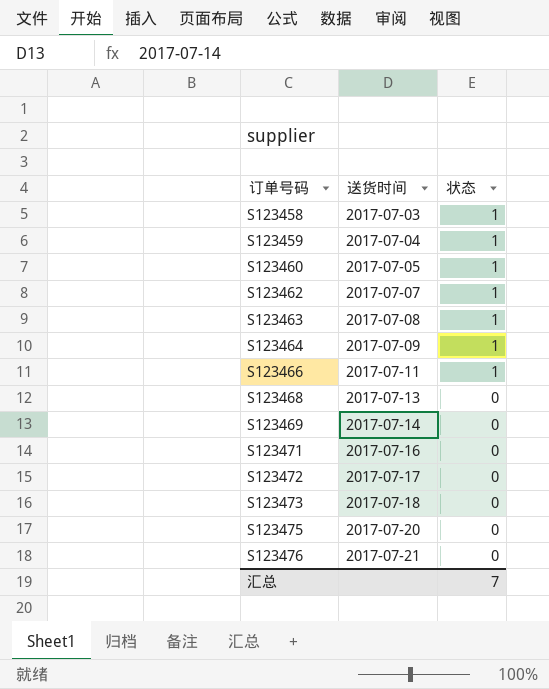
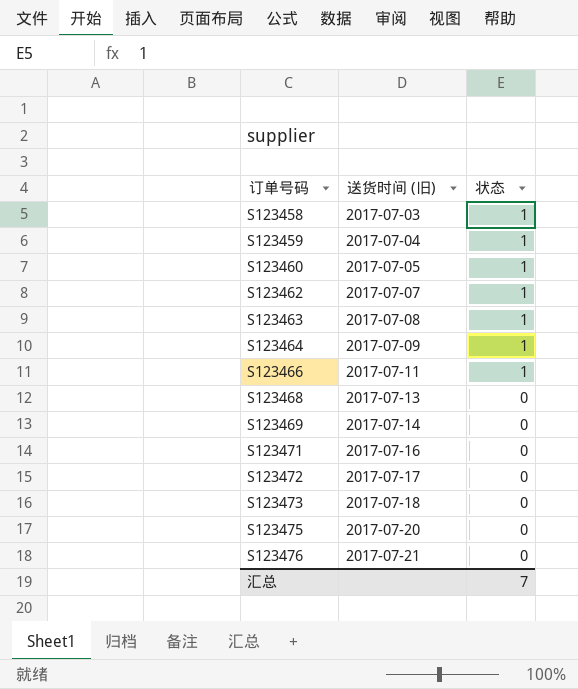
column name: 送货时间 -> 送货时间 (旧)

